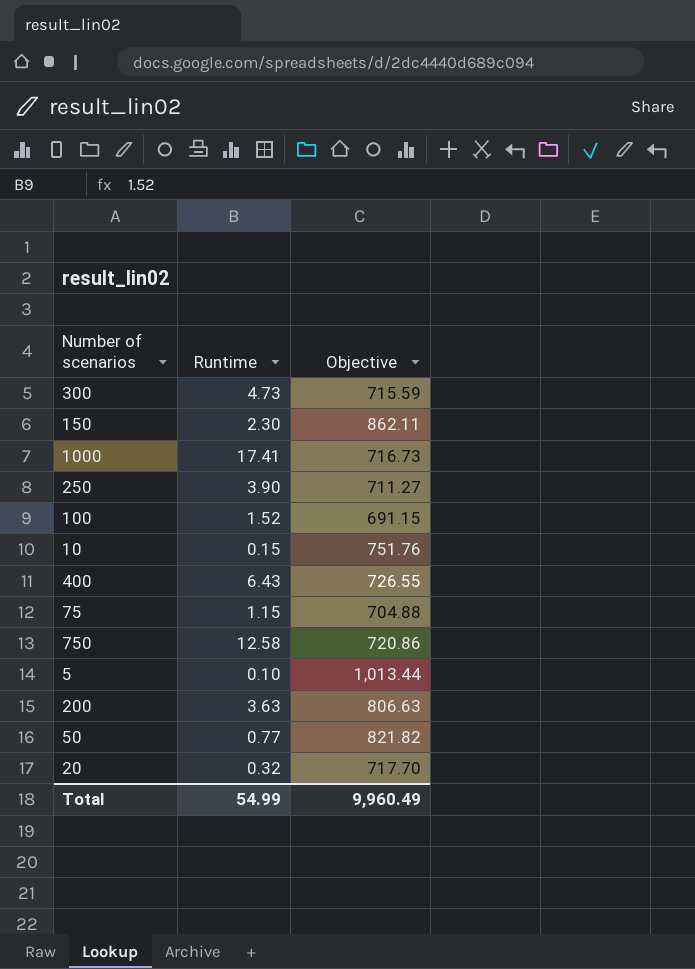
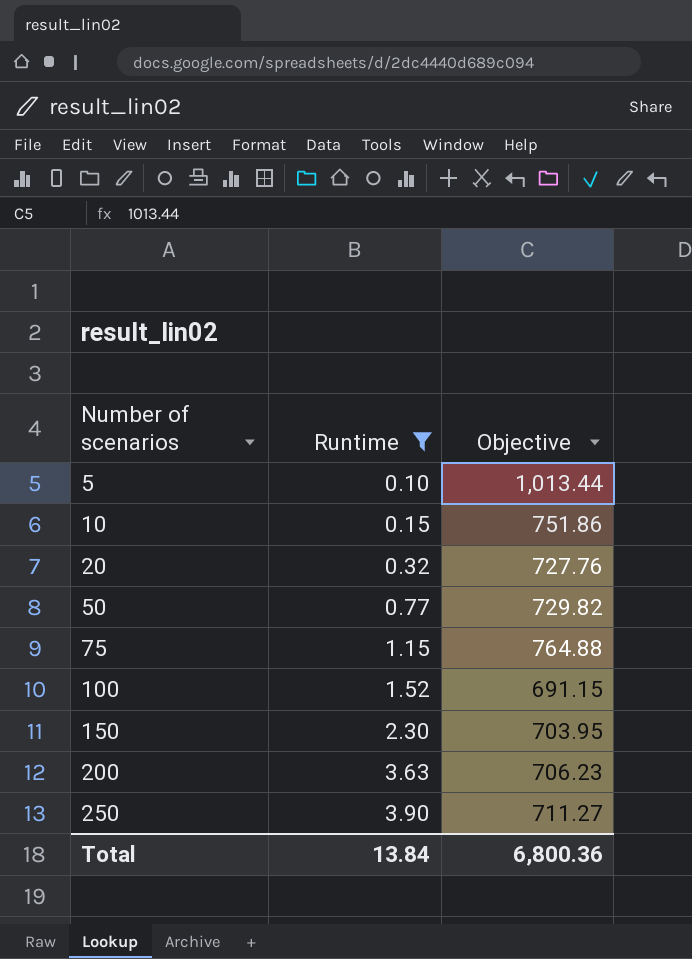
filter: none -> Runtime <= 3.90
row order: none -> Number of scenarios ascending
10 | Objective: 751.76 -> 751.86
20 | Objective: 717.70 -> 727.76
50 | Objective: 821.82 -> 729.82
75 | Objective: 704.88 -> 764.88
150 | Objective: 862.11 -> 703.95
200 | Objective: 806.63 -> 706.23
Total | Runtime: 54.99 -> 13.84
Total | Objective: 9,960.49 -> 6,800.36

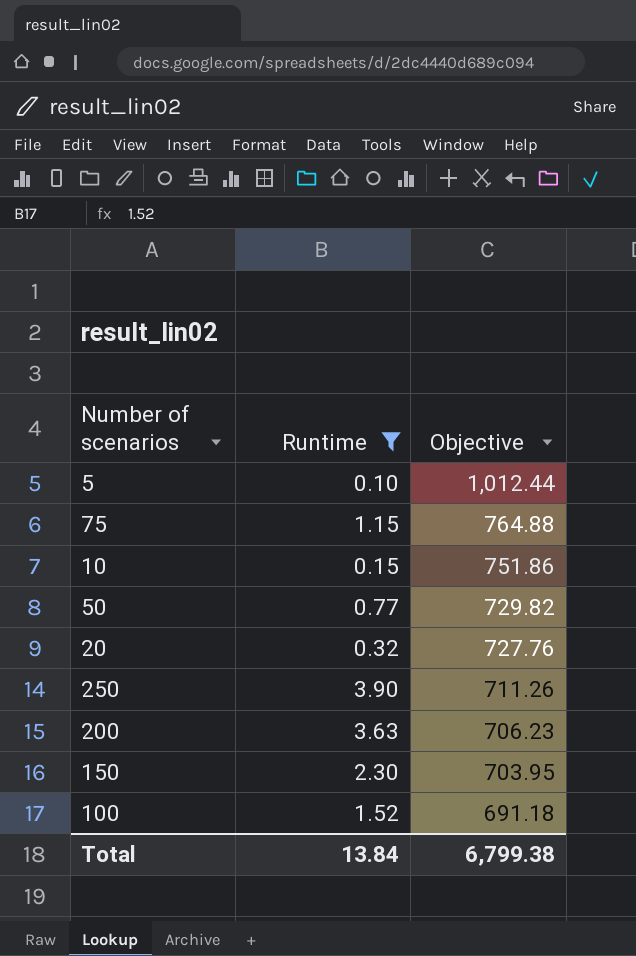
row order: Number of scenarios ascending -> Objective descending
5 | Objective: 1,013.44 -> 1,012.44
250 | Objective: 711.27 -> 711.26
100 | Objective: 691.15 -> 691.18
Total | Objective: 6,800.36 -> 6,799.38

